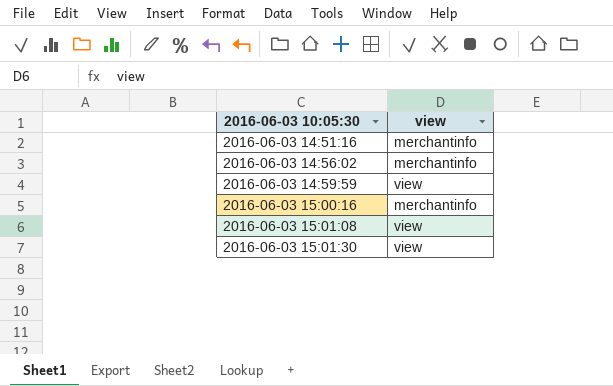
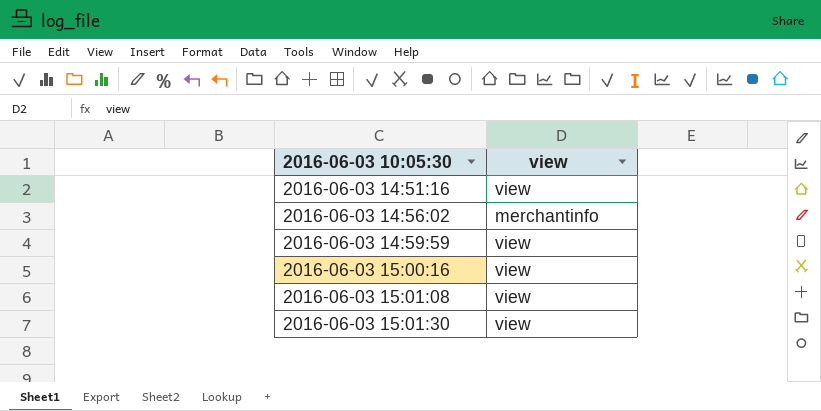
2016-06-03 14:51:16 | view: merchantinfo -> view
2016-06-03 15:00:16 | view: merchantinfo -> view

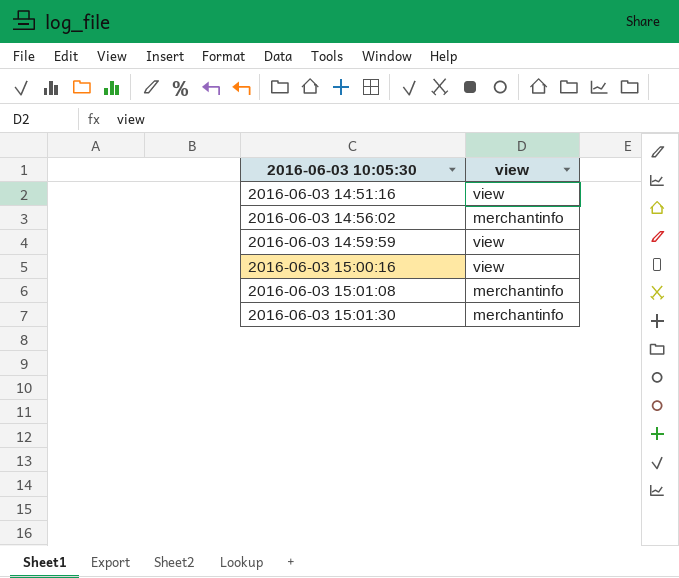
2016-06-03 15:01:08 | view: view -> merchantinfo
2016-06-03 15:01:30 | view: view -> merchantinfo

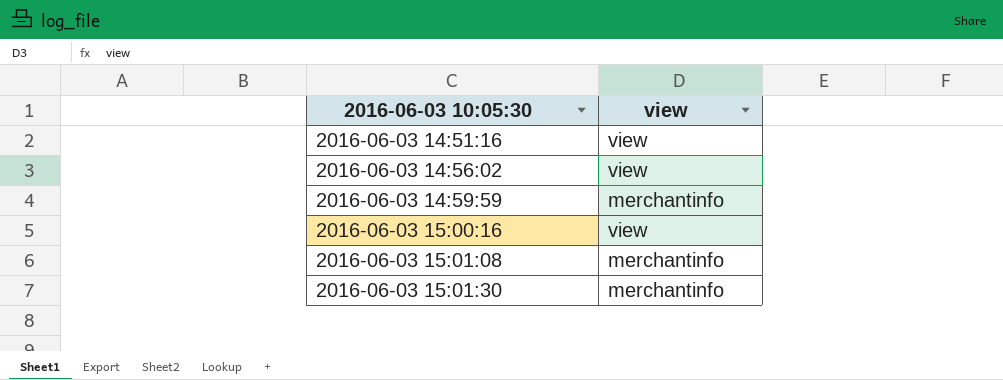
2016-06-03 14:56:02 | view: merchantinfo -> view
2016-06-03 14:59:59 | view: view -> merchantinfo

